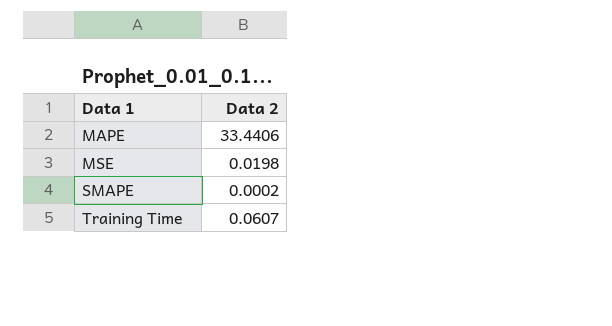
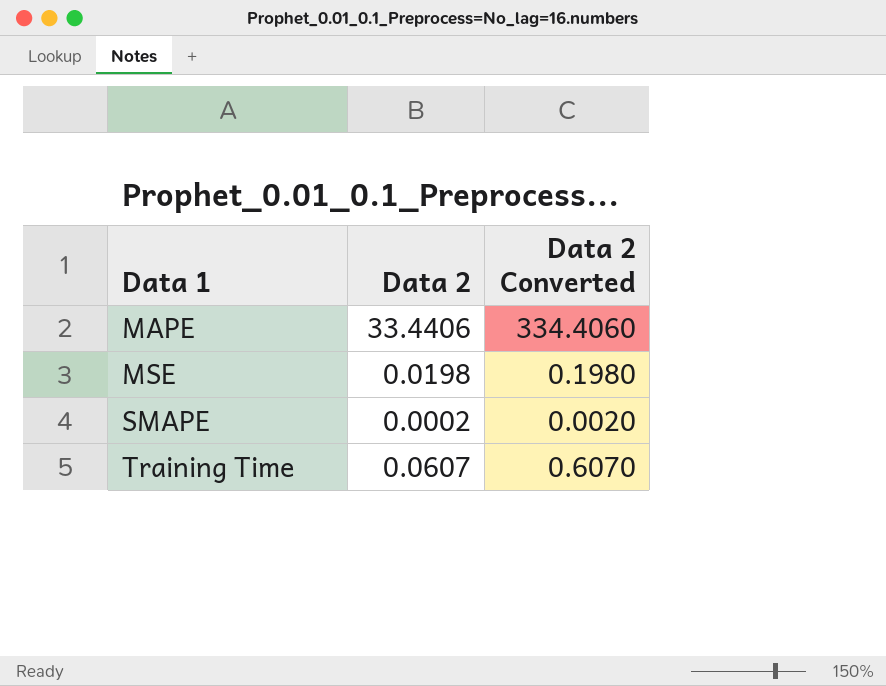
column Data 2 Converted | formula: none -> [Data 2] * 10

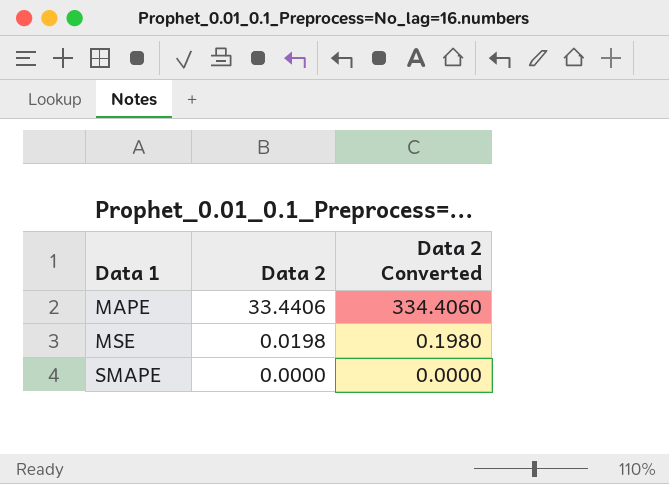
row Training Time: 0.0607 | 0.6070 -> none
SMAPE | Data 2: 0.0002 -> 0.0000
SMAPE | Data 2 Converted: 0.0020 -> 0.0000

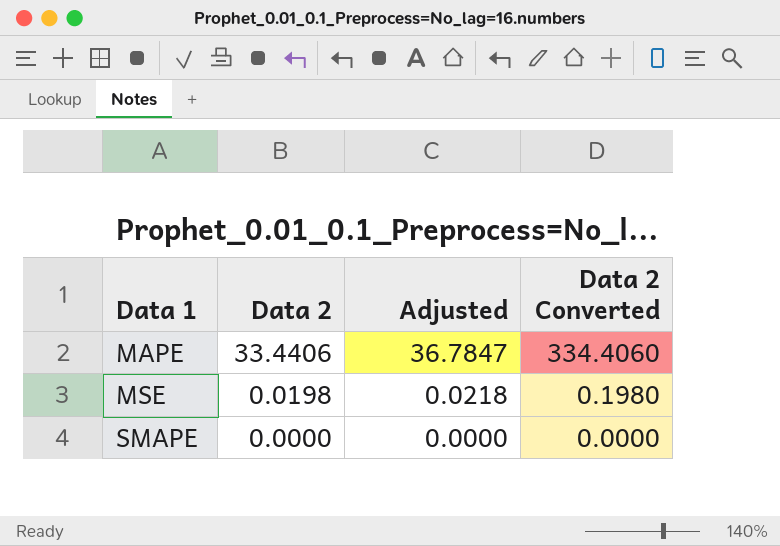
column Adjusted | formula: none -> [Data 2] * 1.1

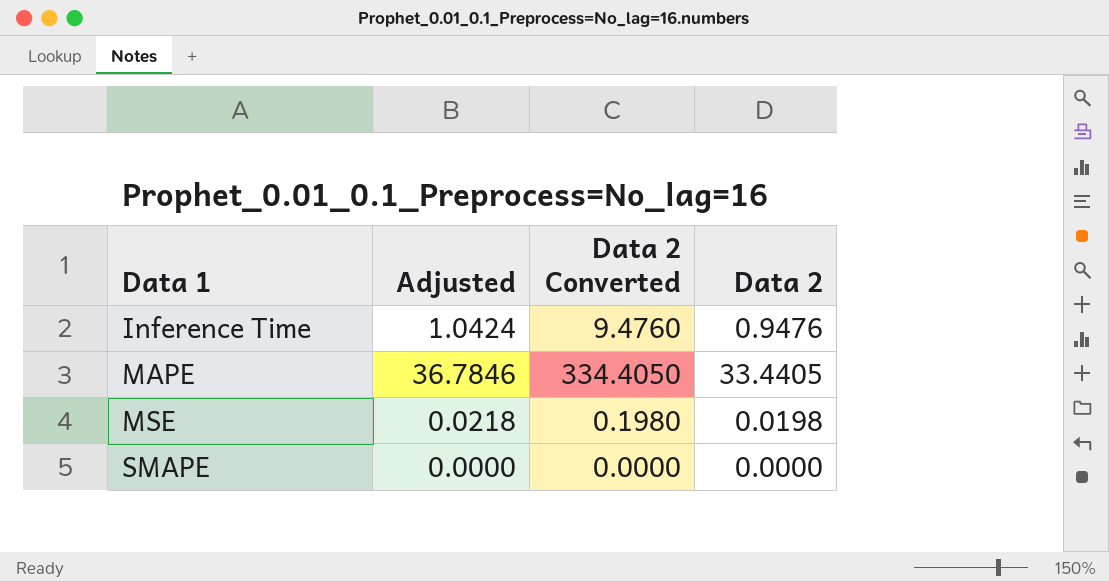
column Data 2 | position: 2 -> 4
row Inference Time: none -> 1.0424 | 9.4760 | 0.9476
MAPE | Adjusted: 36.7847 -> 36.7846
MAPE | Data 2 Converted: 334.4060 -> 334.4050
MAPE | Data 2: 33.4406 -> 33.4405

